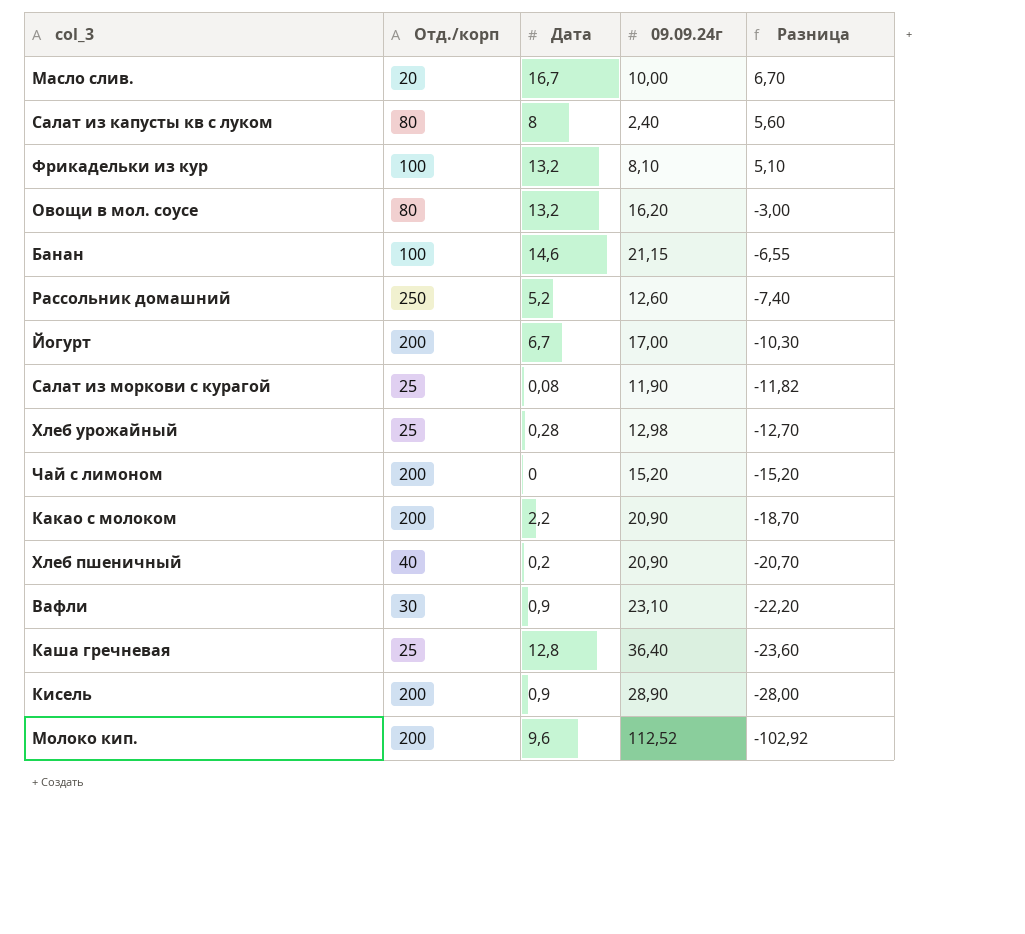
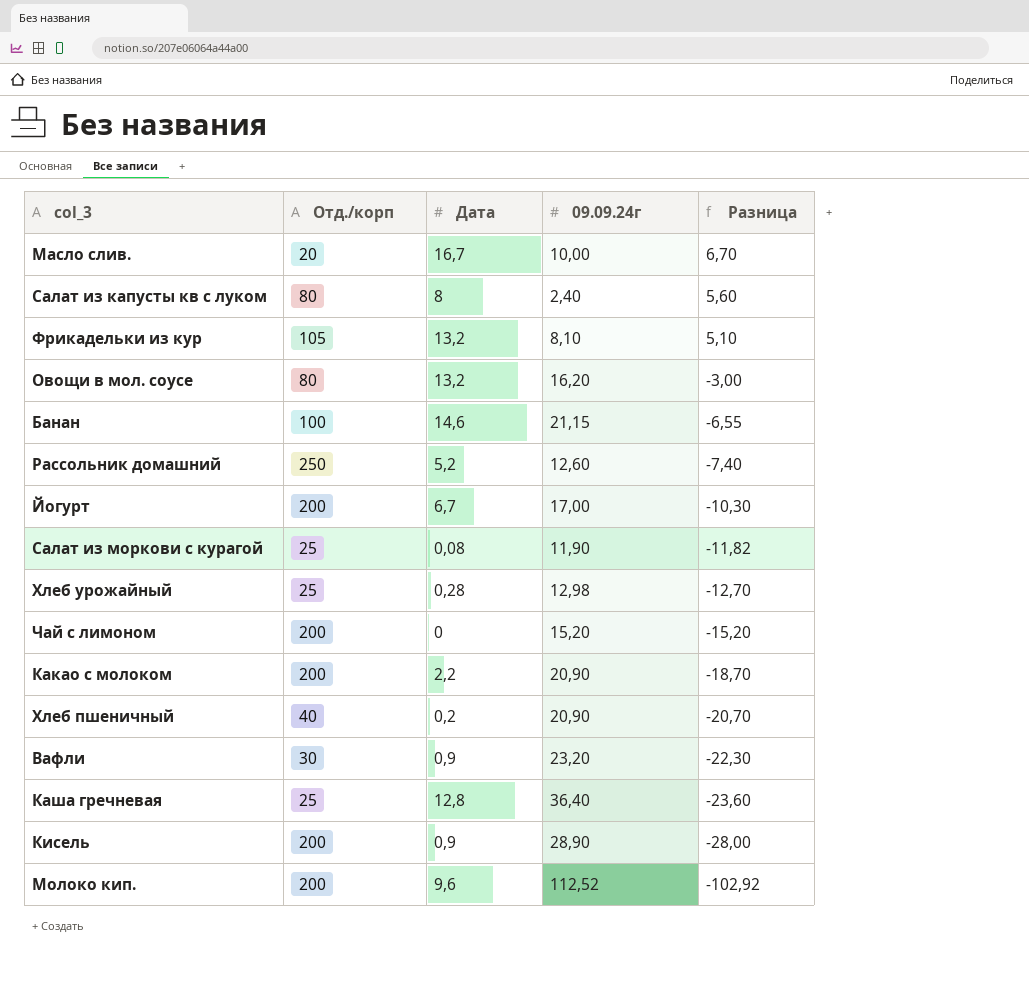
Фрикадельки из кур | Отд./корп: 100 -> 105
Вафли | 09.09.24г: 23,10 -> 23,20
Вафли | Разница: -22,20 -> -22,30

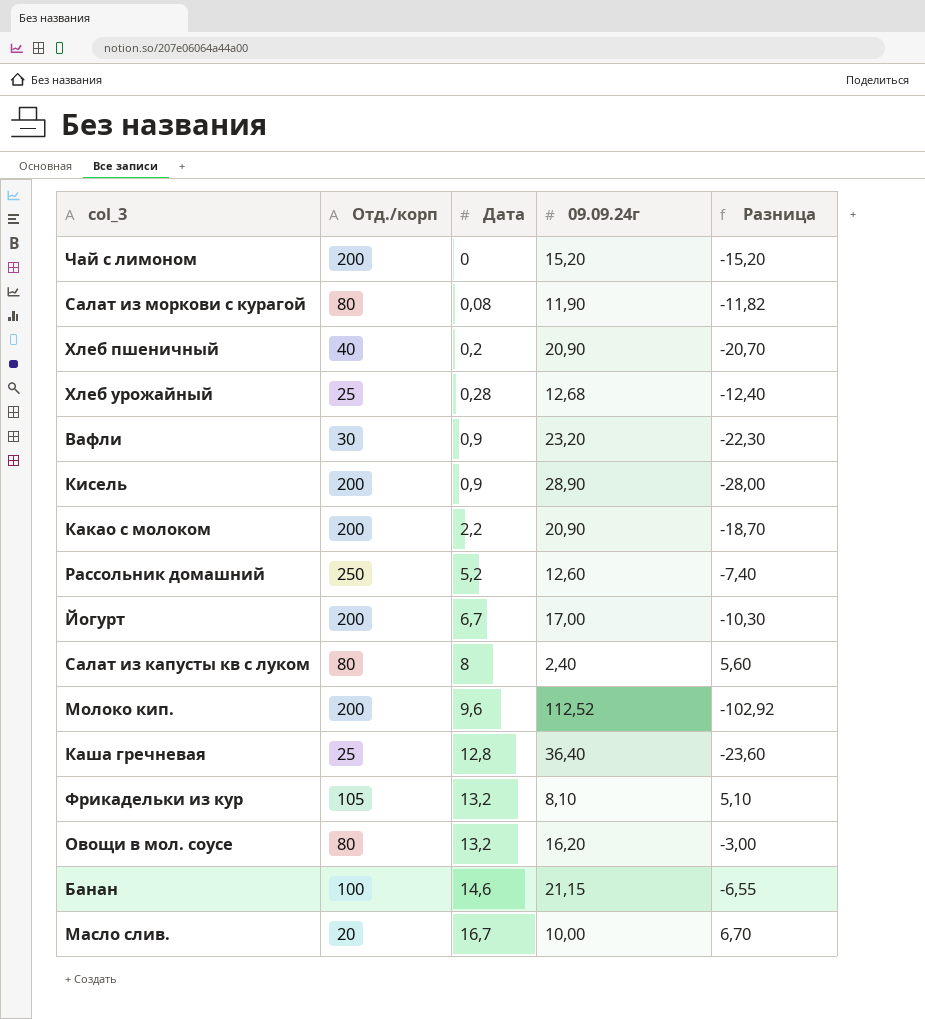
row order: Разница descending -> Дата ascending
Салат из моркови с курагой | Отд./корп: 25 -> 80
Хлеб урожайный | 09.09.24г: 12,98 -> 12,68
Хлеб урожайный | Разница: -12,70 -> -12,40

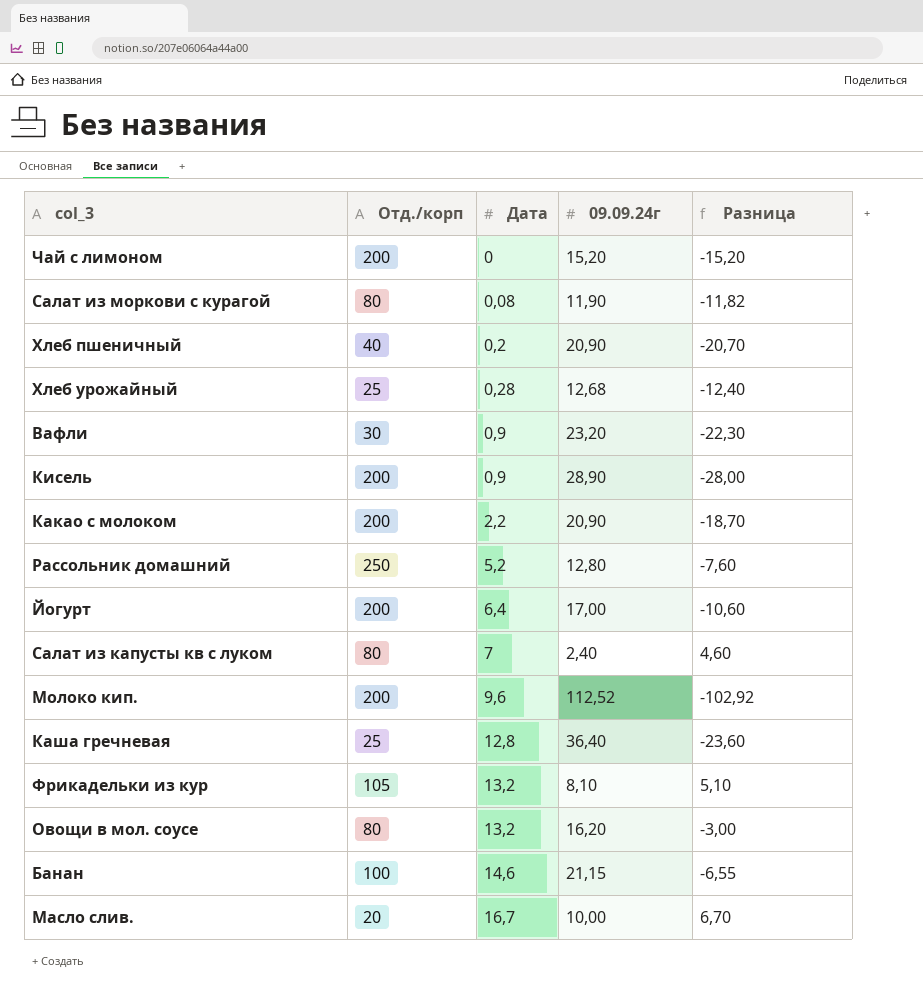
Рассольник домашний | 09.09.24г: 12,60 -> 12,80
Рассольник домашний | Разница: -7,40 -> -7,60
Йогурт | Дата: 6,7 -> 6,4
Йогурт | Разница: -10,30 -> -10,60
Салат из капусты кв с луком | Дата: 8 -> 7
Салат из капусты кв с луком | Разница: 5,60 -> 4,60

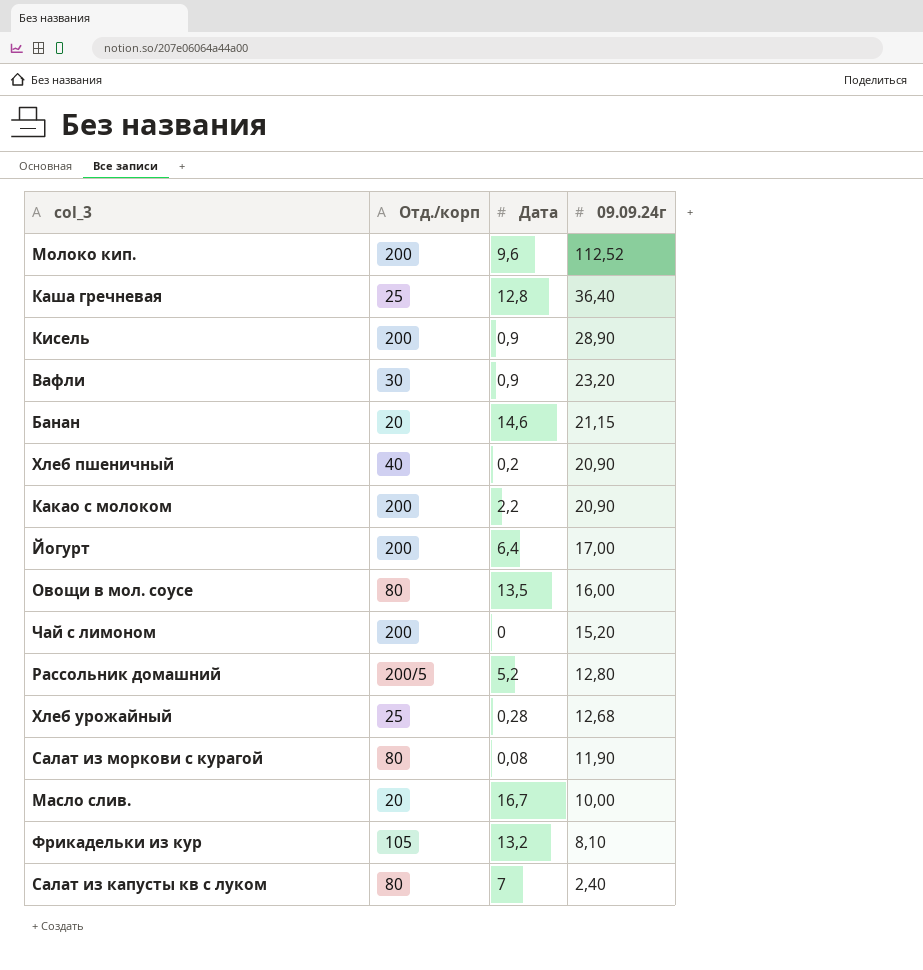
row order: Дата ascending -> 09.09.24г descending
column Разница | formula: [Дата] - [09.09.24г] -> none
Банан | Отд./корп: 100 -> 20
Овощи в мол. соусе | Дата: 13,2 -> 13,5
Овощи в мол. соусе | 09.09.24г: 16,20 -> 16,00
Рассольник домашний | Отд./корп: 250 -> 200/5

